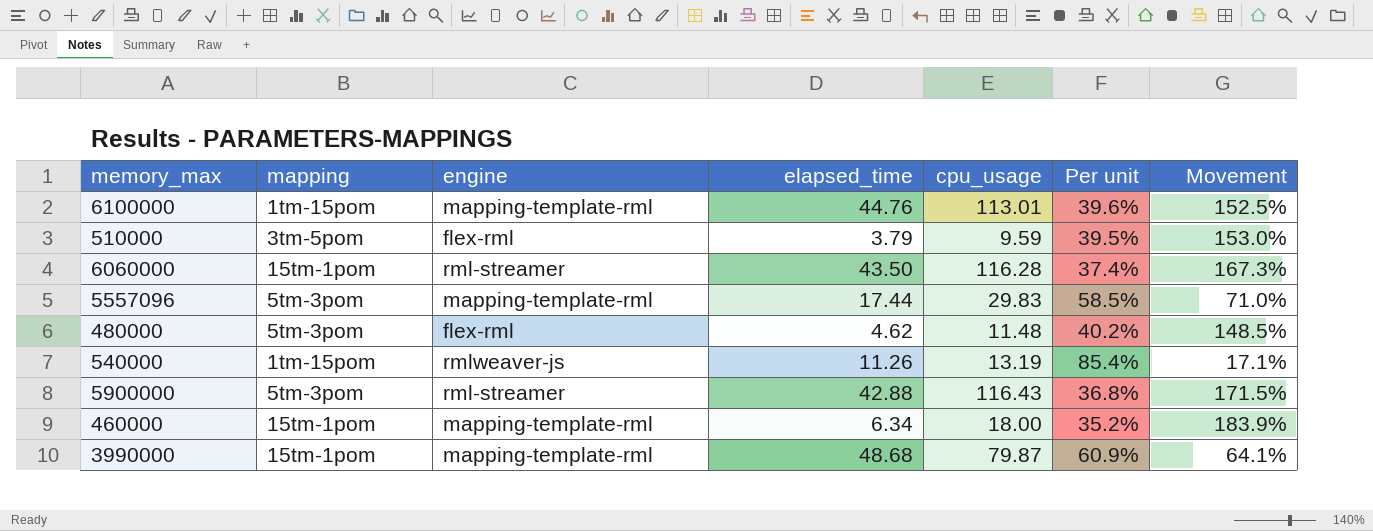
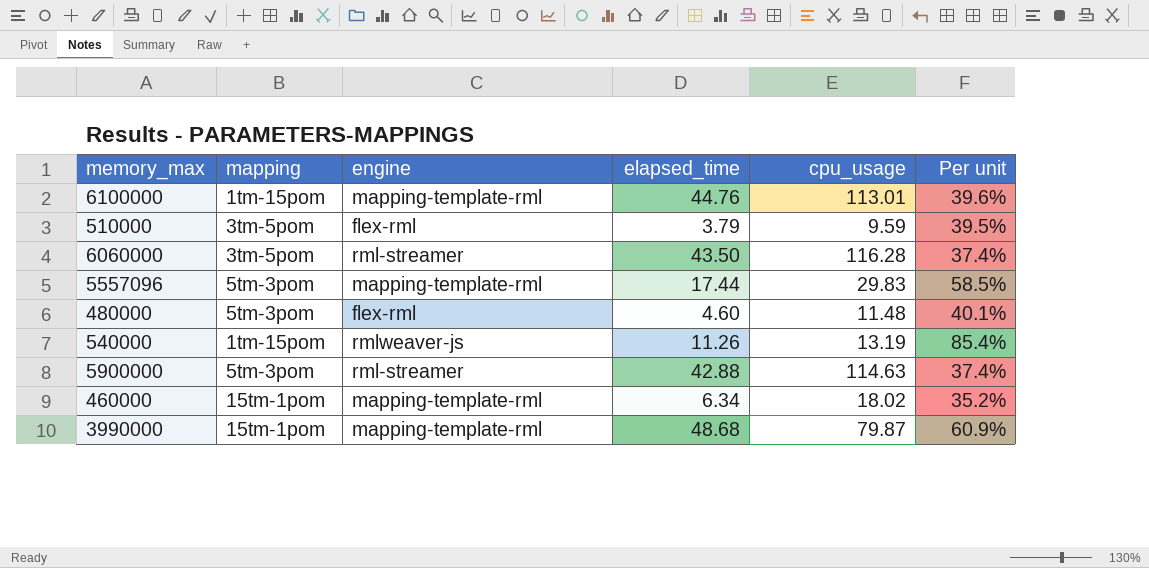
column Movement | formula: ([cpu_usage] - [elapsed_time]) / [elapsed_time] -> none
6060000 | mapping: 15tm-1pom -> 3tm-5pom
480000 | elapsed_time: 4.62 -> 4.60
480000 | Per unit: 40.2% -> 40.1%
5900000 | cpu_usage: 116.43 -> 114.63
5900000 | Per unit: 36.8% -> 37.4%
460000 | cpu_usage: 18.00 -> 18.02

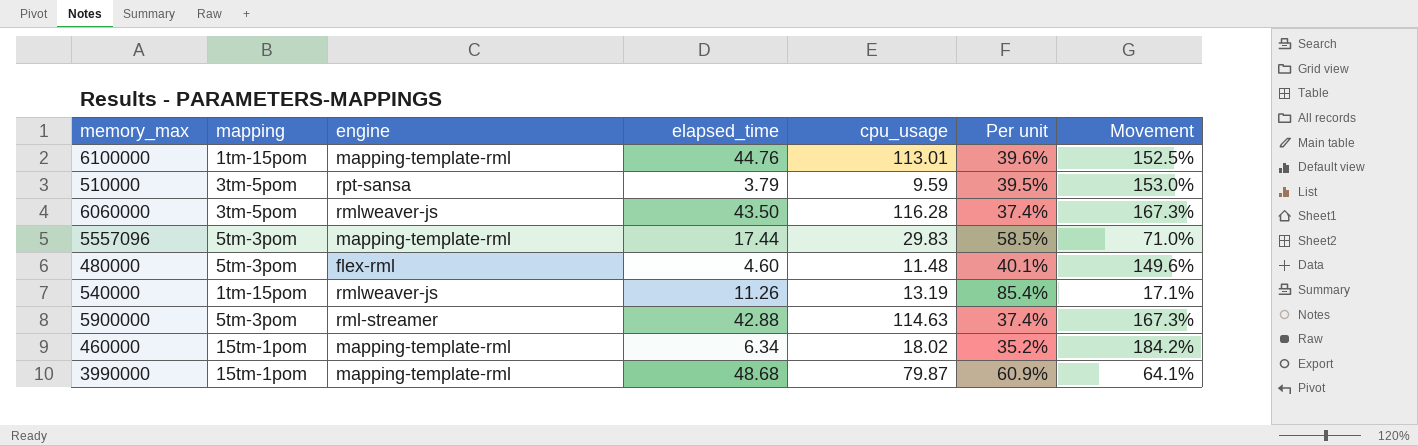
column Movement | formula: none -> ([cpu_usage] - [elapsed_time]) / [elapsed_time]
510000 | engine: flex-rml -> rpt-sansa
6060000 | engine: rml-streamer -> rmlweaver-js

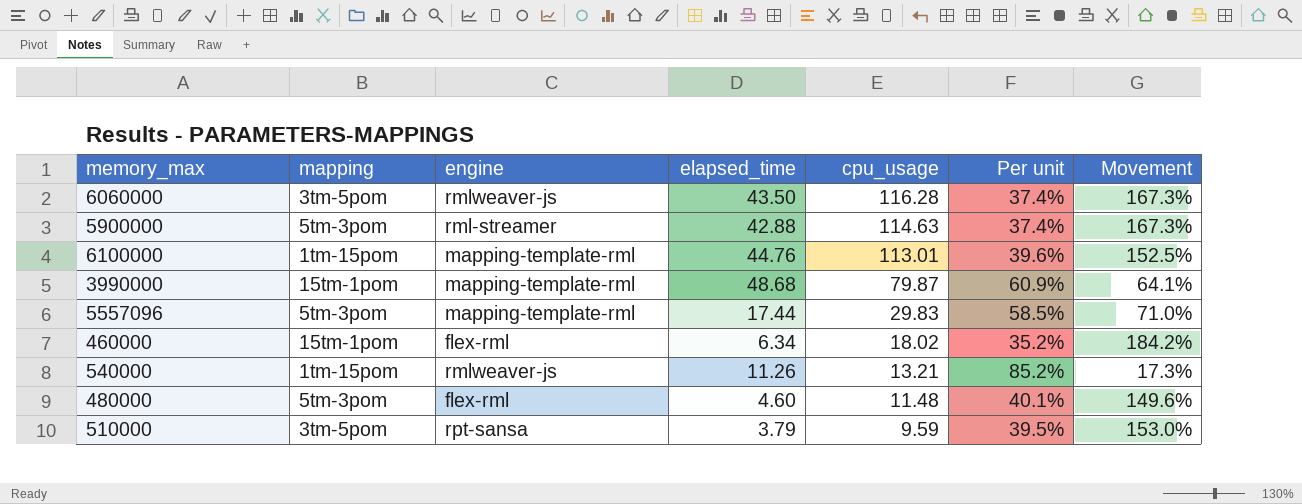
row order: none -> cpu_usage descending
460000 | engine: mapping-template-rml -> flex-rml
540000 | cpu_usage: 13.19 -> 13.21
540000 | Per unit: 85.4% -> 85.2%
540000 | Movement: 17.1% -> 17.3%

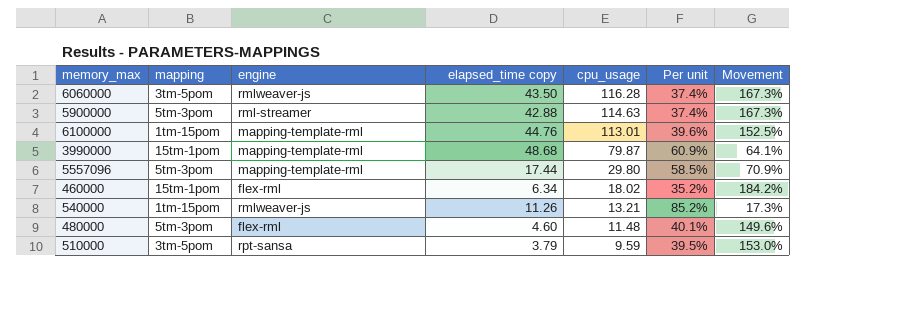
column name: elapsed_time -> elapsed_time copy
5557096 | cpu_usage: 29.83 -> 29.80
5557096 | Movement: 71.0% -> 70.9%

